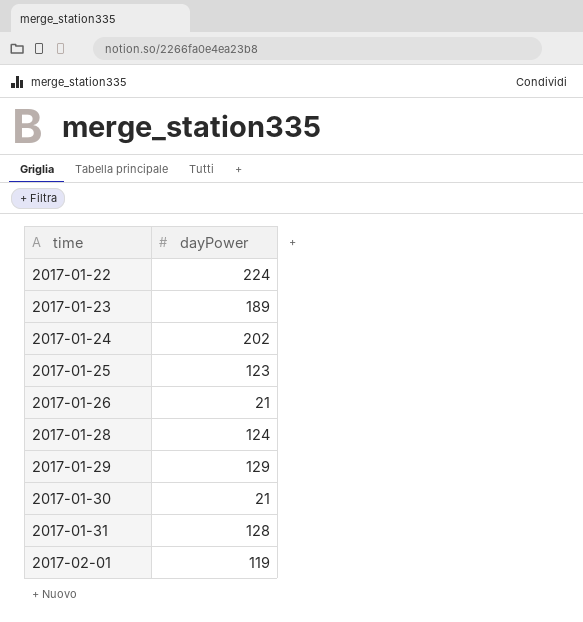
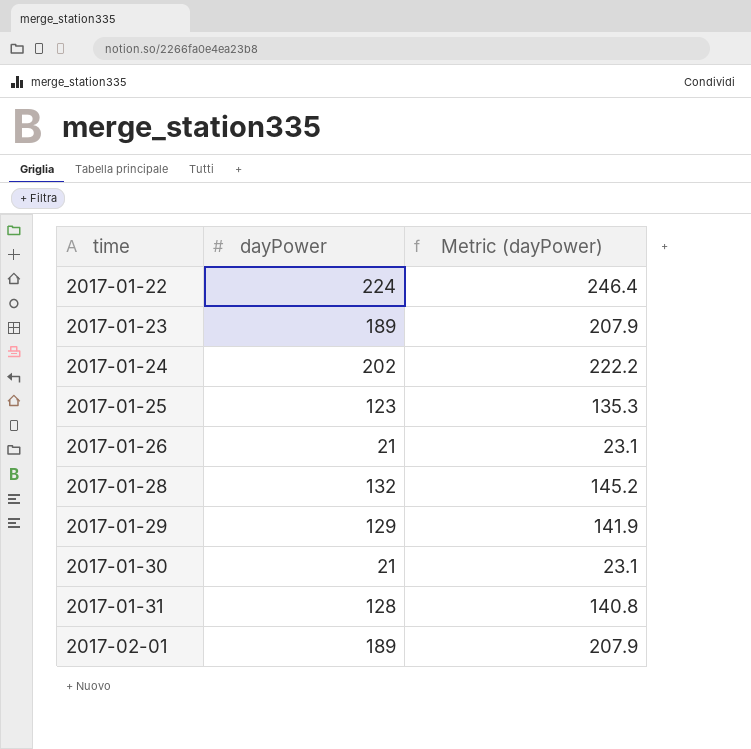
column Metric (dayPower) | formula: none -> [dayPower] * 1.1
2017-01-28 | dayPower: 124 -> 132
2017-02-01 | dayPower: 119 -> 189

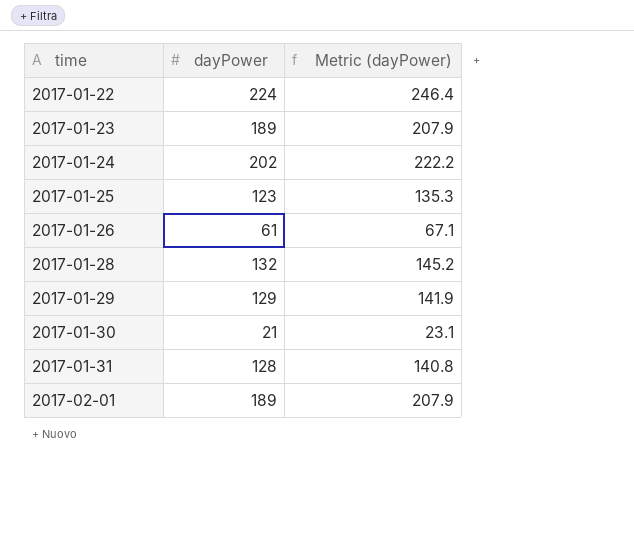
2017-01-26 | dayPower: 21 -> 61
2017-01-26 | Metric (dayPower): 23.1 -> 67.1

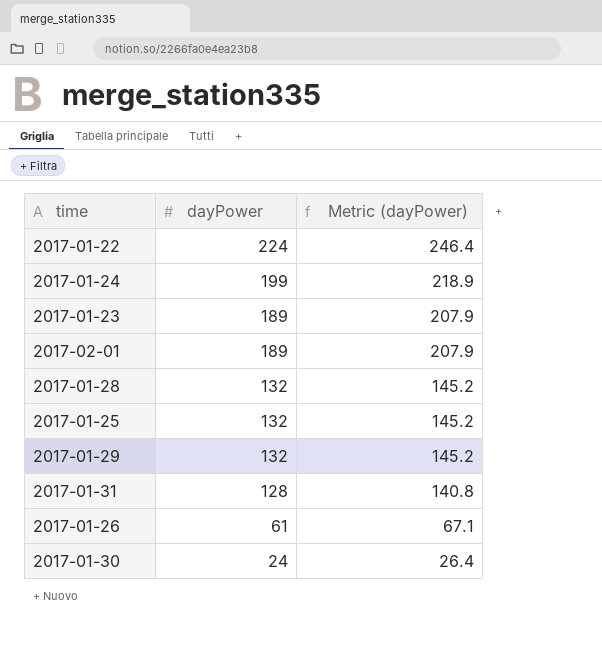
row order: time ascending -> dayPower descending
2017-01-24 | dayPower: 202 -> 199
2017-01-24 | Metric (dayPower): 222.2 -> 218.9
2017-01-25 | dayPower: 123 -> 132
2017-01-25 | Metric (dayPower): 135.3 -> 145.2
2017-01-29 | dayPower: 129 -> 132
2017-01-29 | Metric (dayPower): 141.9 -> 145.2
2017-01-30 | dayPower: 21 -> 24
2017-01-30 | Metric (dayPower): 23.1 -> 26.4

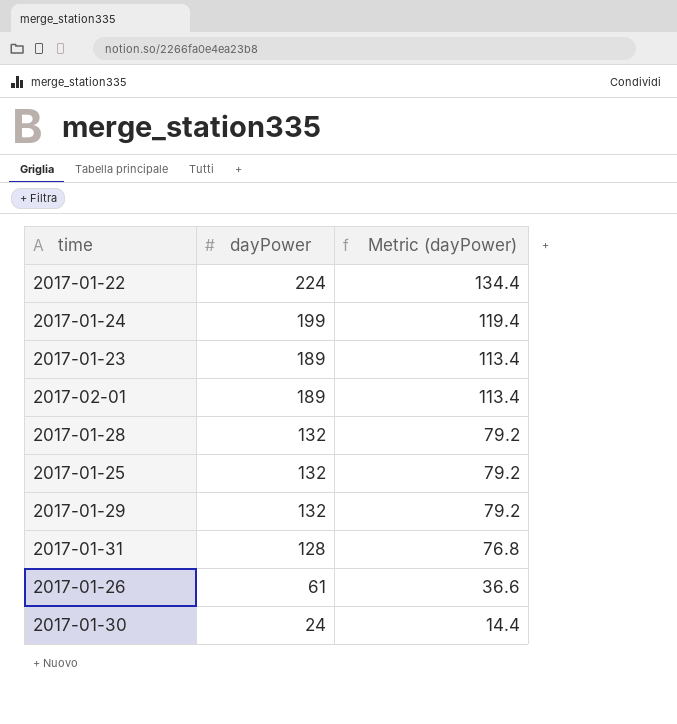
column Metric (dayPower) | formula: [dayPower] * 1.1 -> [dayPower] * 0.6

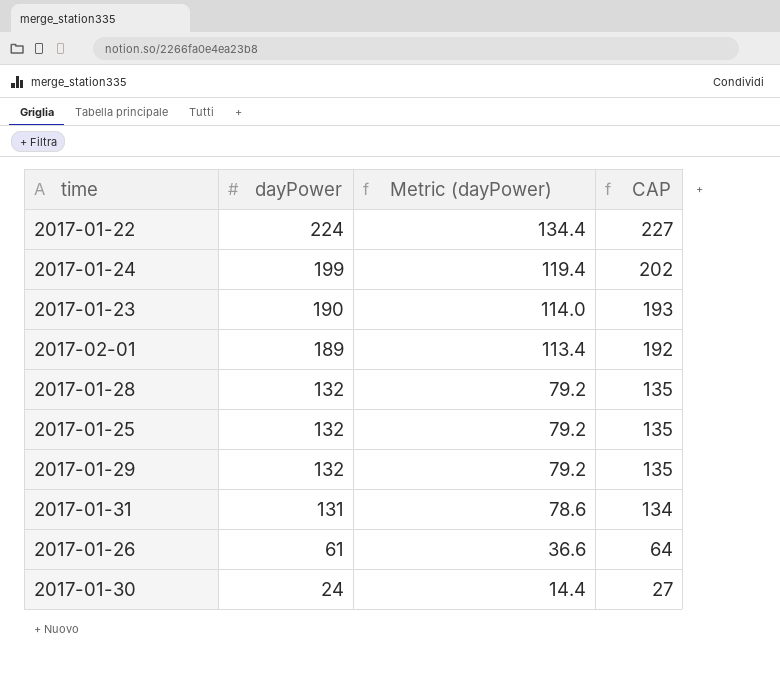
column CAP | formula: none -> [dayPower] + 3
2017-01-23 | dayPower: 189 -> 190
2017-01-23 | Metric (dayPower): 113.4 -> 114.0
2017-01-31 | dayPower: 128 -> 131
2017-01-31 | Metric (dayPower): 76.8 -> 78.6

